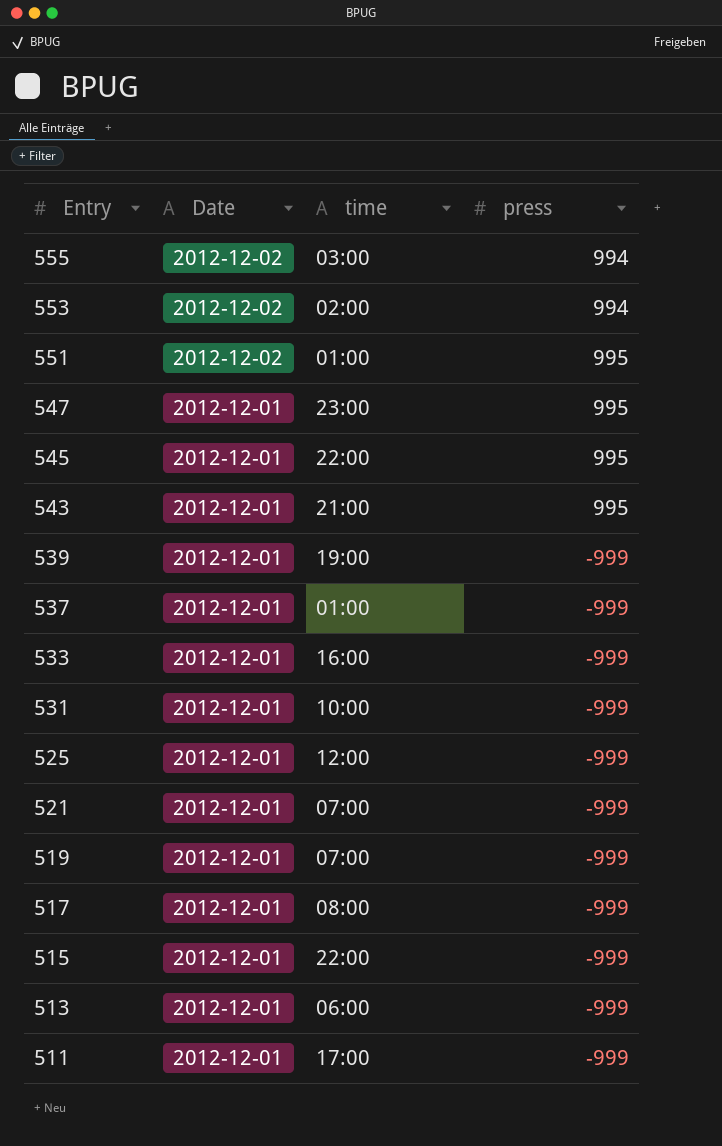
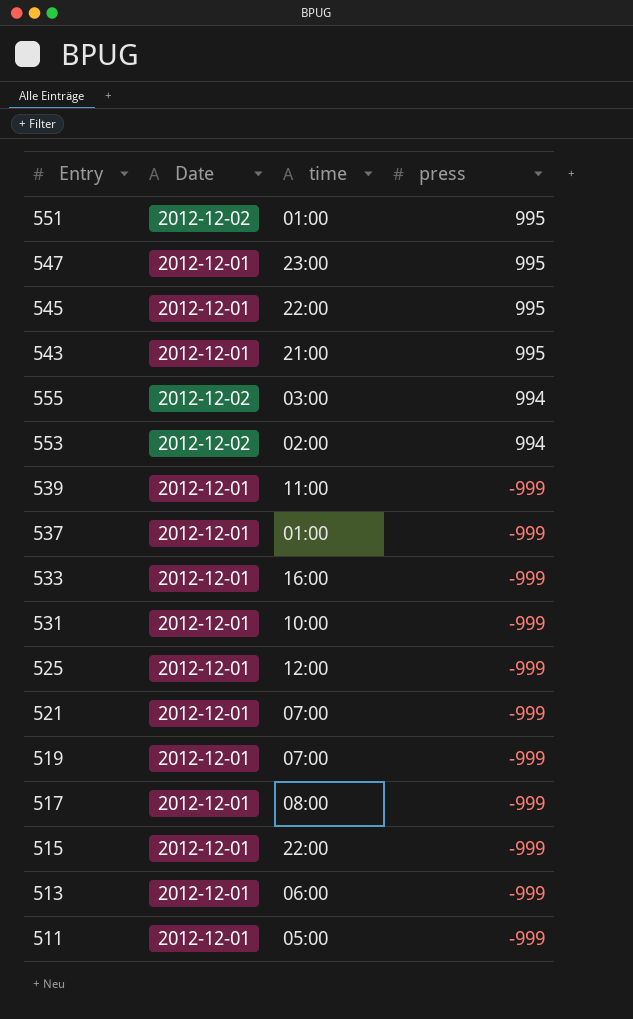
row order: Entry descending -> press descending
539 | time: 19:00 -> 11:00
511 | time: 17:00 -> 05:00

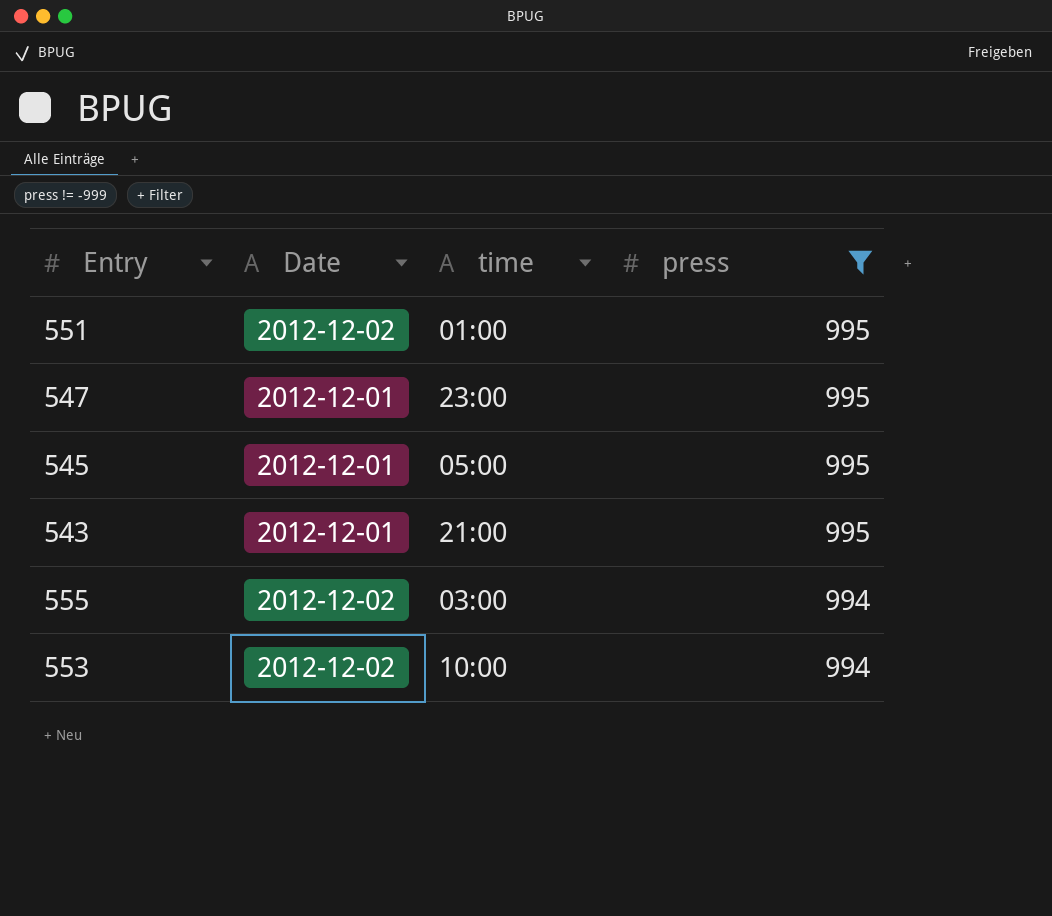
filter: none -> press != -999
545 | time: 22:00 -> 05:00
553 | time: 02:00 -> 10:00

